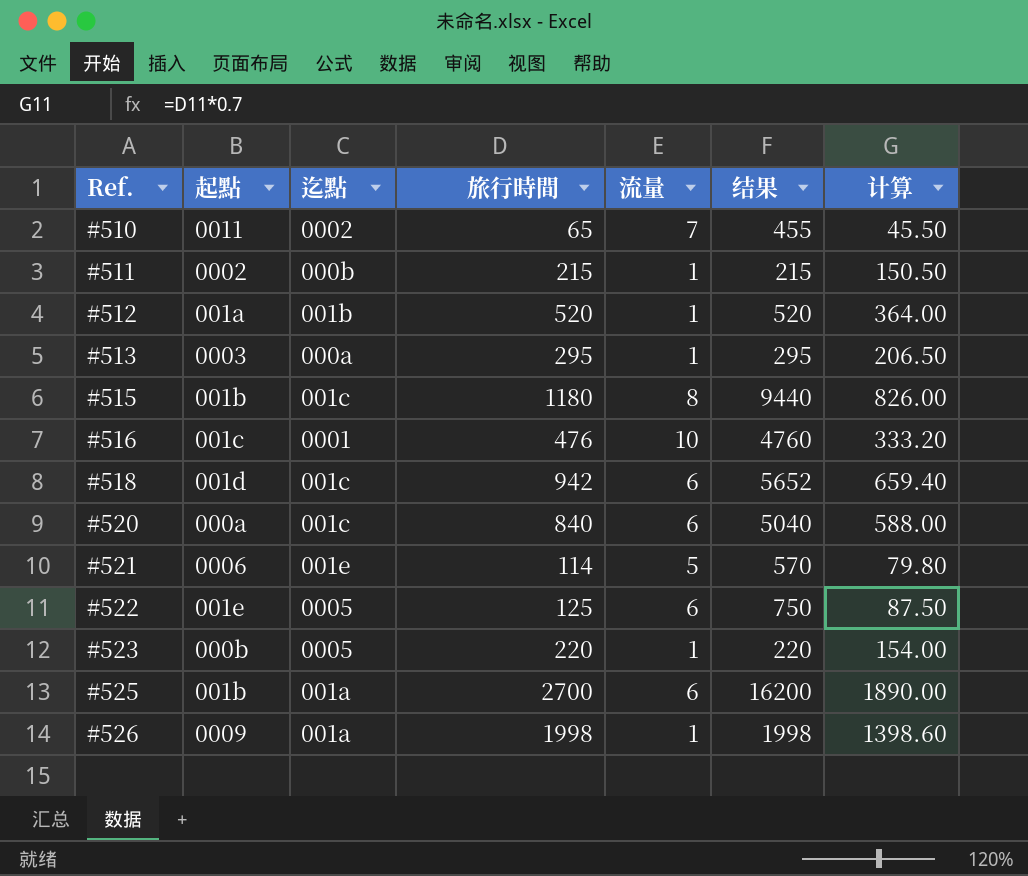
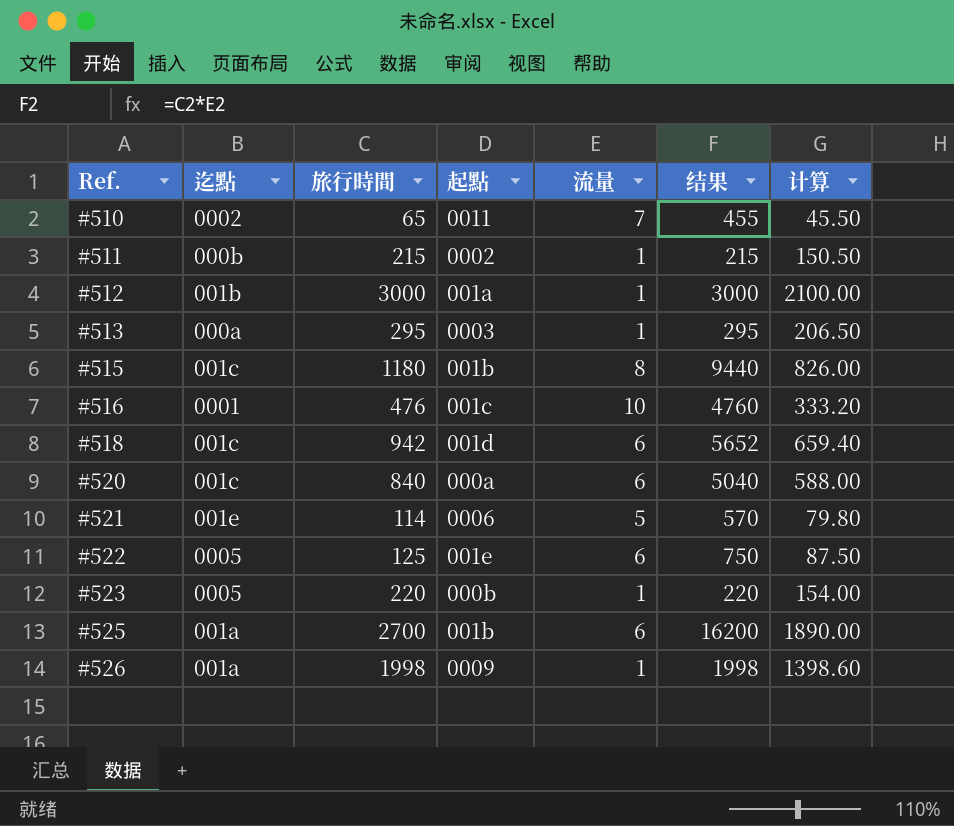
column 起點 | position: 2 -> 4
#512 | 旅行時間: 520 -> 3000
#512 | 结果: 520 -> 3000
#512 | 计算: 364.00 -> 2100.00

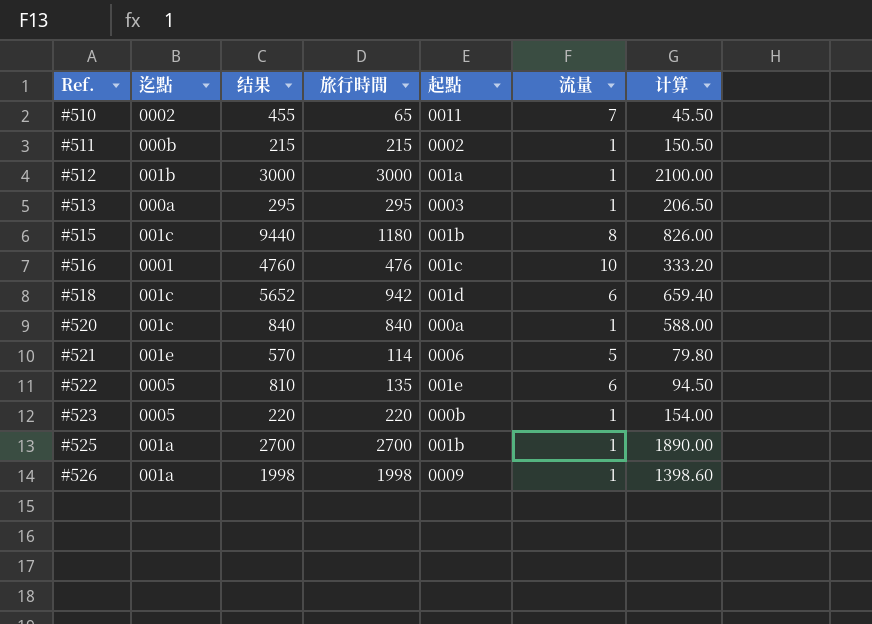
column 结果 | position: 6 -> 3
#520 | 结果: 5040 -> 840
#520 | 流量: 6 -> 1
#522 | 结果: 750 -> 810
#522 | 旅行時間: 125 -> 135
#522 | 计算: 87.50 -> 94.50
#525 | 结果: 16200 -> 2700
#525 | 流量: 6 -> 1

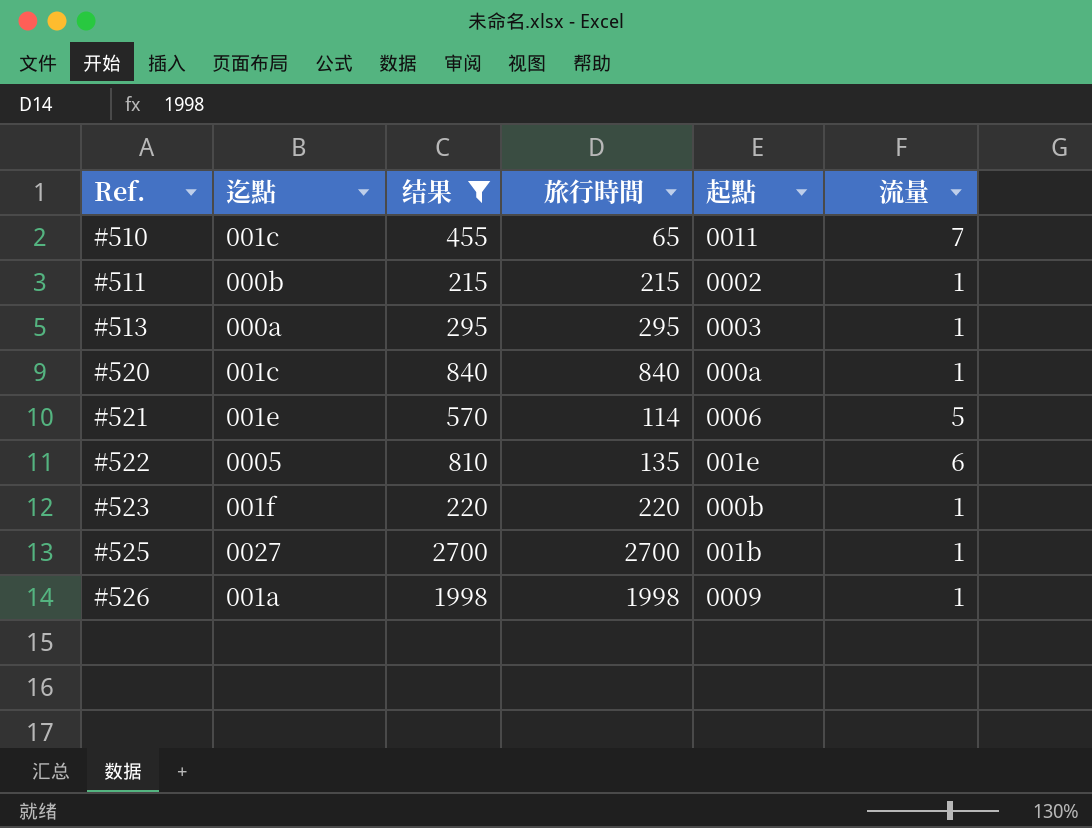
filter: none -> 结果 <= 2700
column 计算 | formula: [旅行時間] * 0.7 -> none
#510 | 迄點: 0002 -> 001c
#523 | 迄點: 0005 -> 001f
#525 | 迄點: 001a -> 0027

